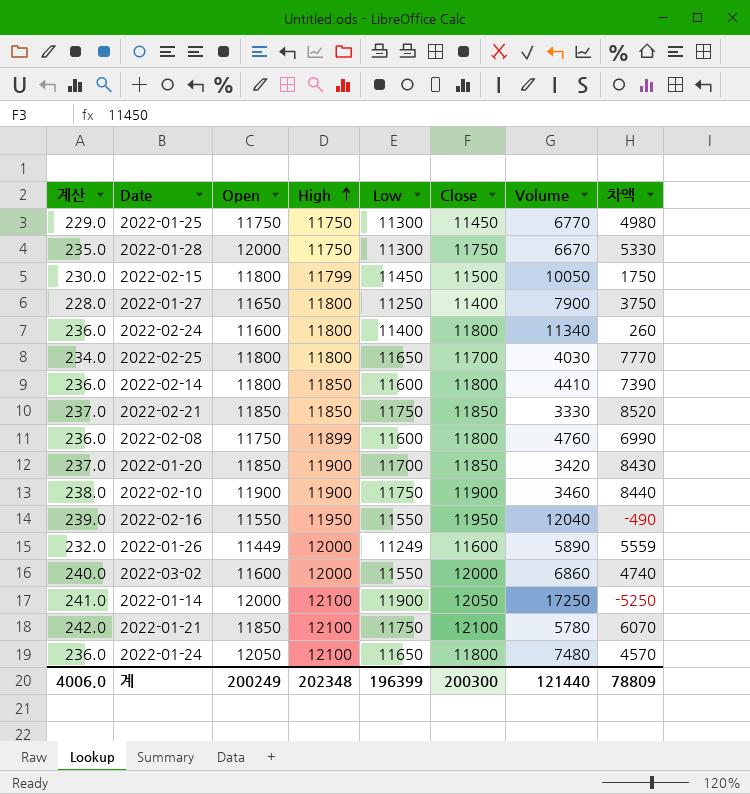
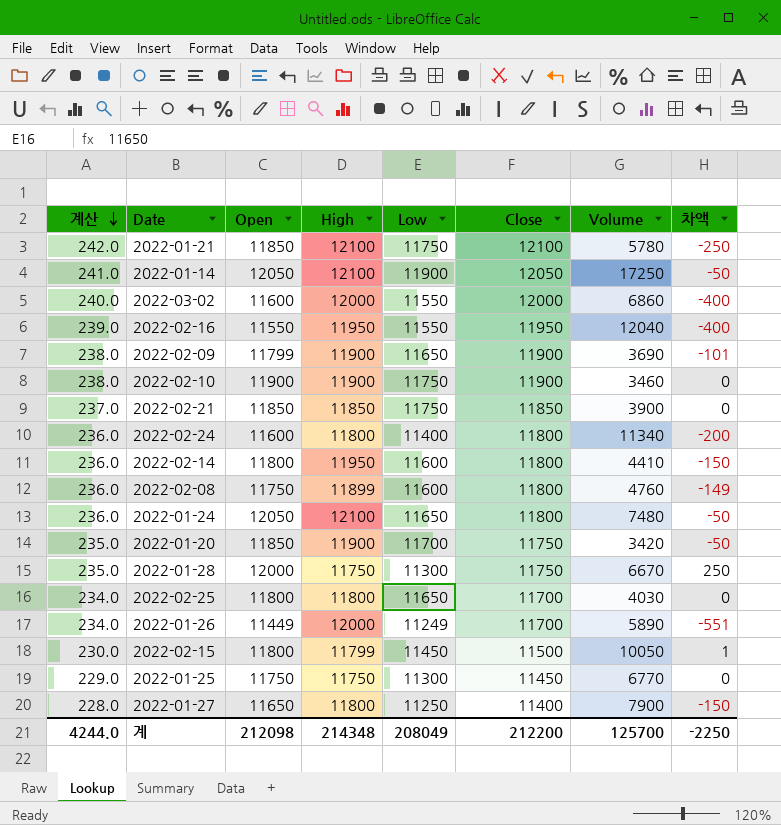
row order: High ascending -> 계산 descending
column 차액 | formula: [Open] - [Volume] -> [Open] - [High]
2022-01-14 | Open: 12000 -> 12050
row 2022-02-09: none -> 238.0 | 11799 | 11900 | 11650 | 11900 | 3690 | -101
2022-02-21 | Volume: 3330 -> 3900
2022-02-14 | High: 11850 -> 11950
2022-01-20 | 계산: 237.0 -> 235.0
2022-01-20 | Close: 11850 -> 11750
2022-01-26 | 계산: 232.0 -> 234.0
2022-01-26 | Close: 11600 -> 11700
계 | 계산: 4006.0 -> 4244.0
계 | Open: 200249 -> 212098
계 | High: 202348 -> 214348
계 | Low: 196399 -> 208049
계 | Close: 200300 -> 212200
계 | Volume: 121440 -> 125700
계 | 차액: 78809 -> -2250

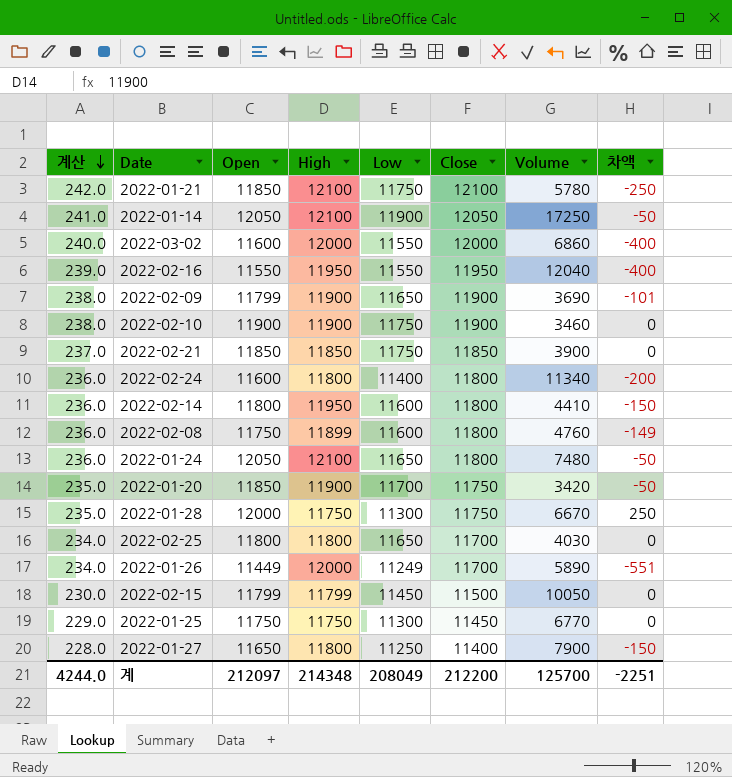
2022-02-15 | Open: 11800 -> 11799
2022-02-15 | 차액: 1 -> 0
계 | Open: 212098 -> 212097
계 | 차액: -2250 -> -2251

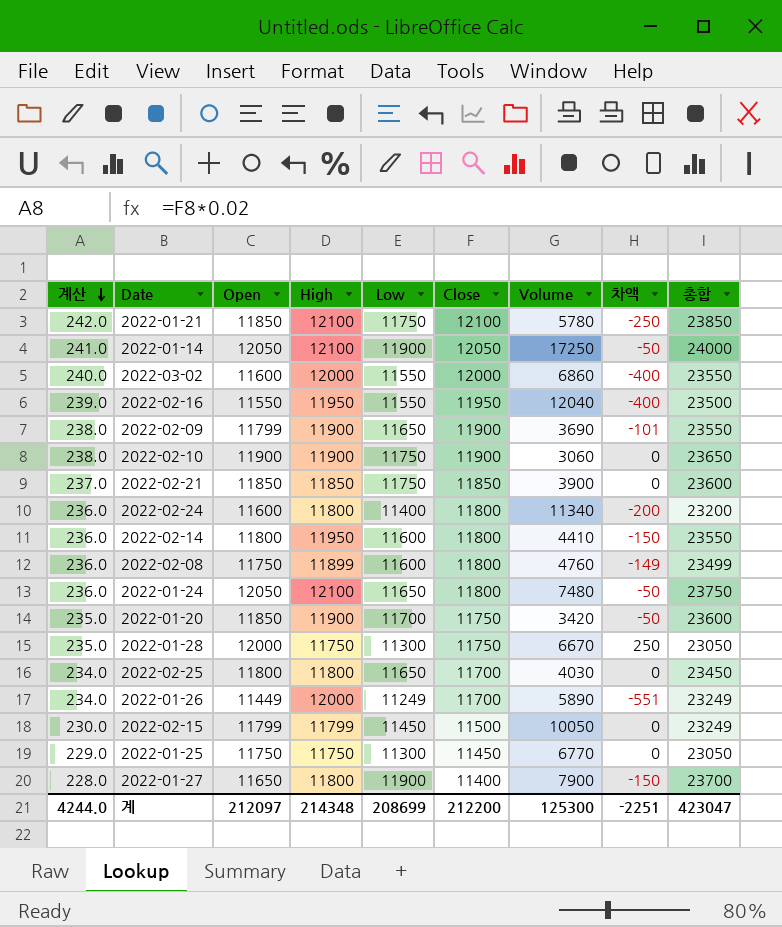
column 총합 | formula: none -> [High] + [Low]
2022-02-10 | Volume: 3460 -> 3060
2022-01-27 | Low: 11250 -> 11900
계 | Low: 208049 -> 208699
계 | Volume: 125700 -> 125300

